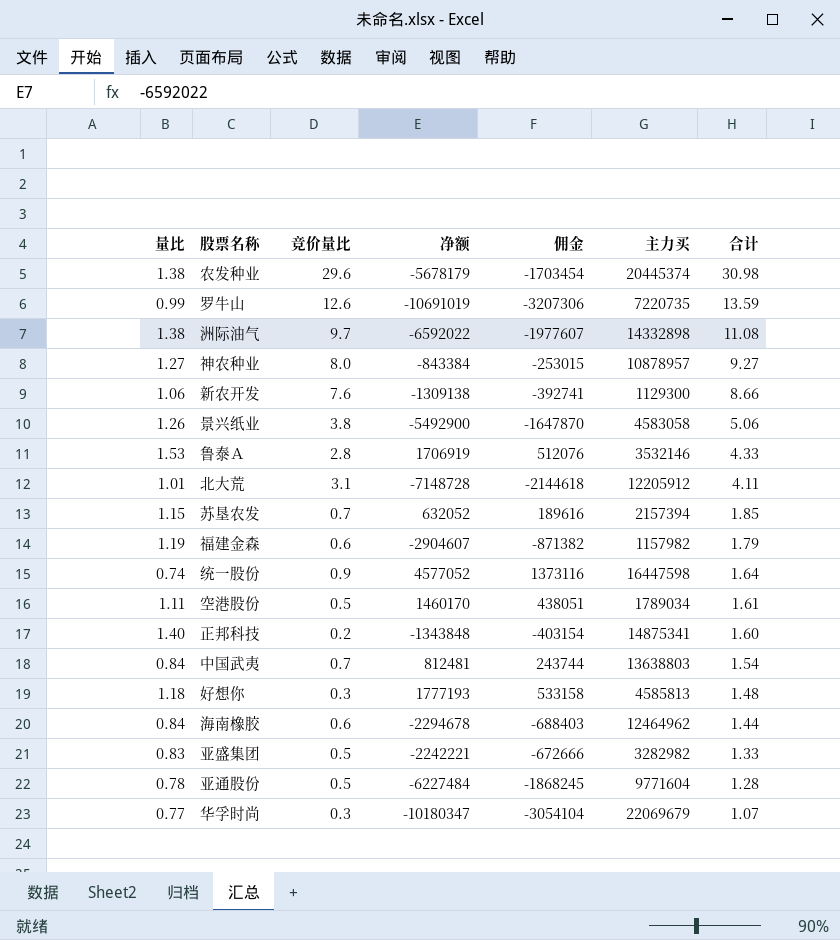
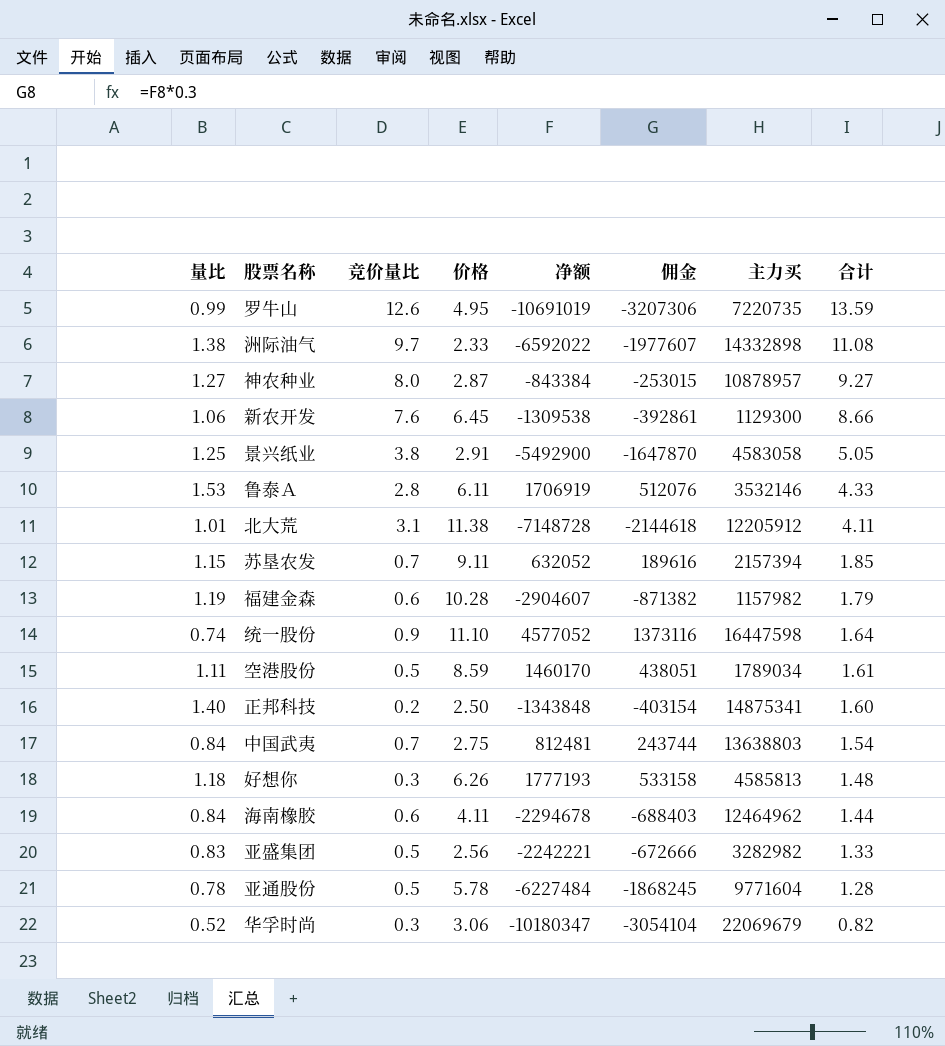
column 价格 | position: none -> 4
row 农发种业: 1.38 | 29.6 | -5678179 | -1703454 | 20445374 | 30.98 -> none
新农开发 | 净额: -1309138 -> -1309538
新农开发 | 佣金: -392741 -> -392861
景兴纸业 | 量比: 1.26 -> 1.25
景兴纸业 | 合计: 5.06 -> 5.05
华孚时尚 | 量比: 0.77 -> 0.52
华孚时尚 | 合计: 1.07 -> 0.82

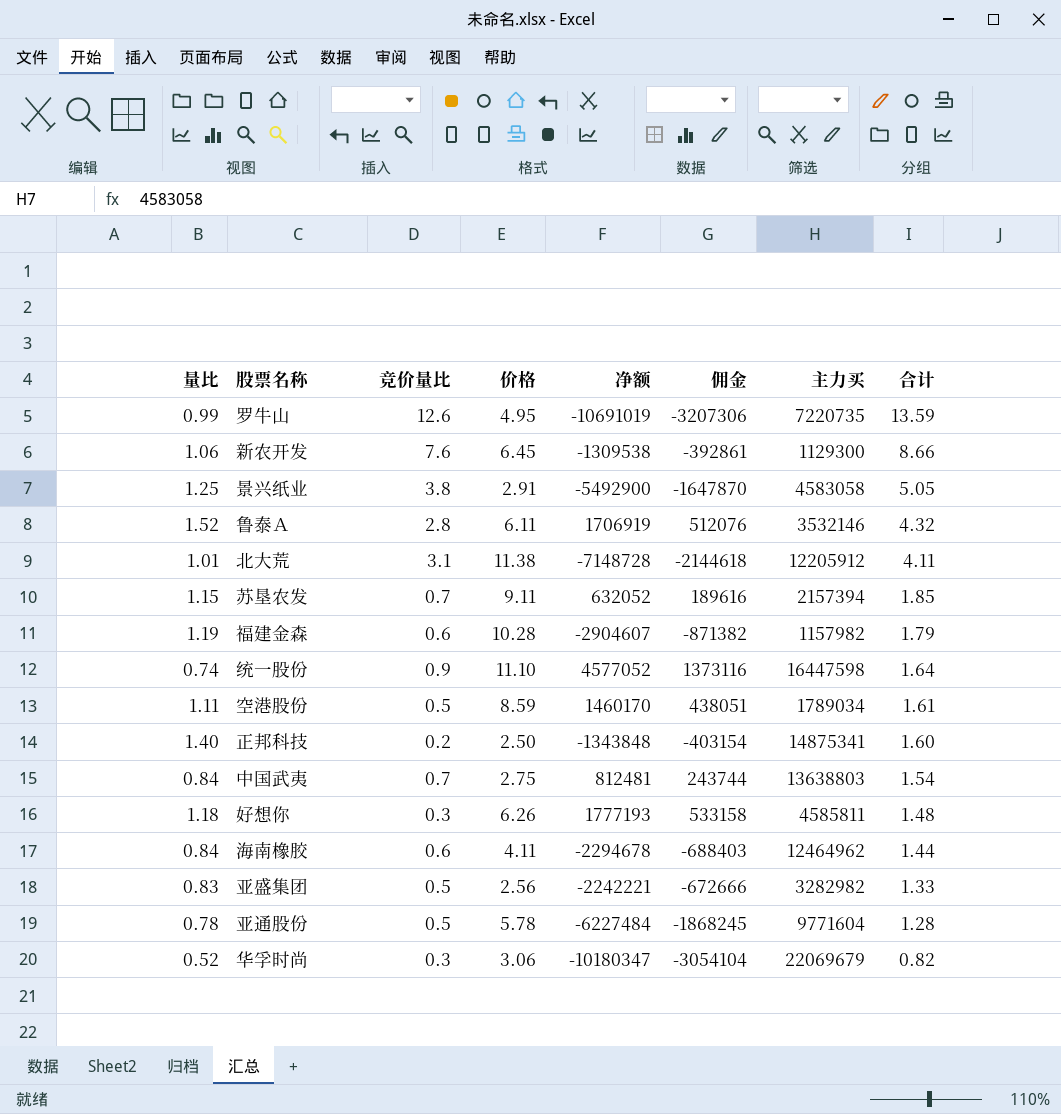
row 洲际油气: 1.38 | 9.7 | 2.33 | -6592022 | -1977607 | 14332898 | 11.08 -> none
row 神农种业: 1.27 | 8.0 | 2.87 | -843384 | -253015 | 10878957 | 9.27 -> none
鲁泰Ａ | 量比: 1.53 -> 1.52
鲁泰Ａ | 合计: 4.33 -> 4.32
好想你 | 主力买: 4585813 -> 4585811

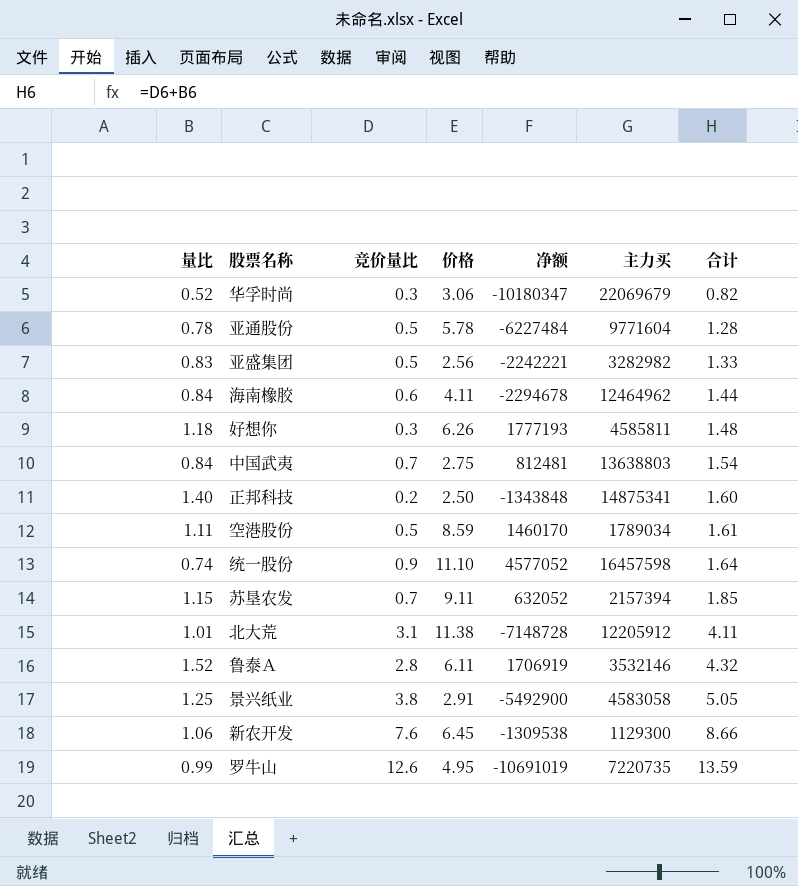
row order: 合计 descending -> 合计 ascending
column 佣金 | formula: [净额] * 0.3 -> none
row 福建金森: 1.19 | 0.6 | 10.28 | -2904607 | -871382 | 1157982 | 1.79 -> none
统一股份 | 主力买: 16447598 -> 16457598

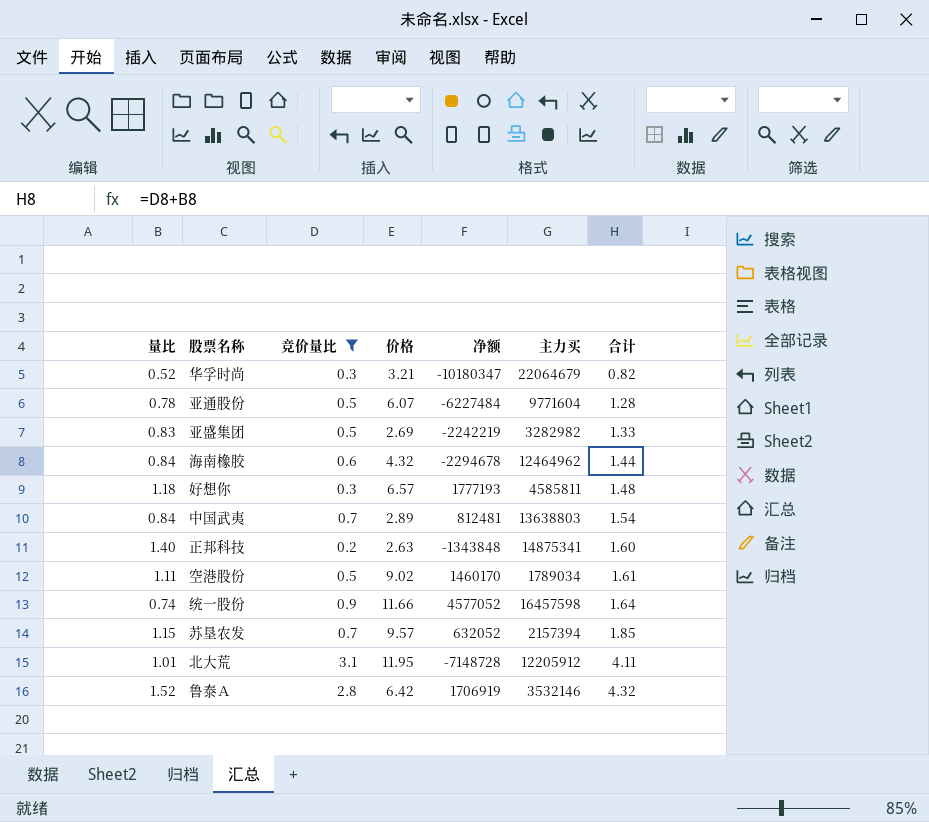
filter: none -> 竞价量比 <= 3.1
华孚时尚 | 价格: 3.06 -> 3.21
华孚时尚 | 主力买: 22069679 -> 22064679
亚通股份 | 价格: 5.78 -> 6.07
亚盛集团 | 价格: 2.56 -> 2.69
亚盛集团 | 净额: -2242221 -> -2242219
海南橡胶 | 价格: 4.11 -> 4.32
好想你 | 价格: 6.26 -> 6.57
中国武夷 | 价格: 2.75 -> 2.89
正邦科技 | 价格: 2.50 -> 2.63
空港股份 | 价格: 8.59 -> 9.02
统一股份 | 价格: 11.10 -> 11.66
苏垦农发 | 价格: 9.11 -> 9.57
北大荒 | 价格: 11.38 -> 11.95
鲁泰Ａ | 价格: 6.11 -> 6.42

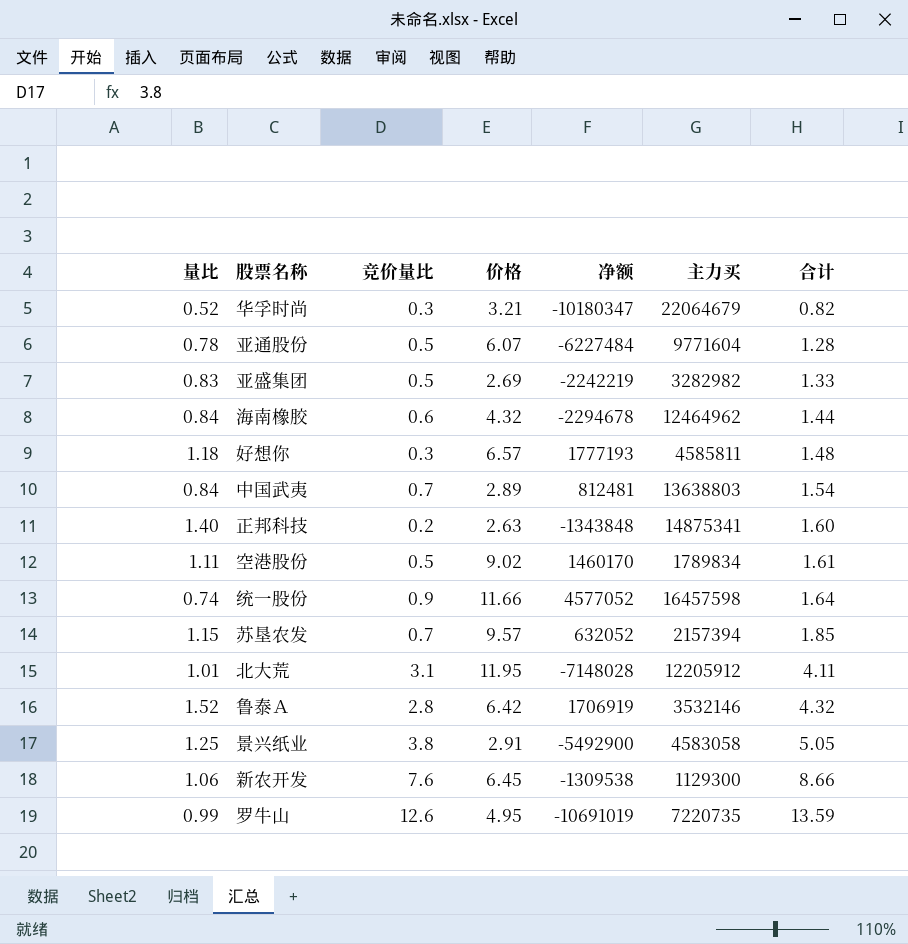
filter: 竞价量比 <= 3.1 -> none
空港股份 | 主力买: 1789034 -> 1789834
北大荒 | 净额: -7148728 -> -7148028

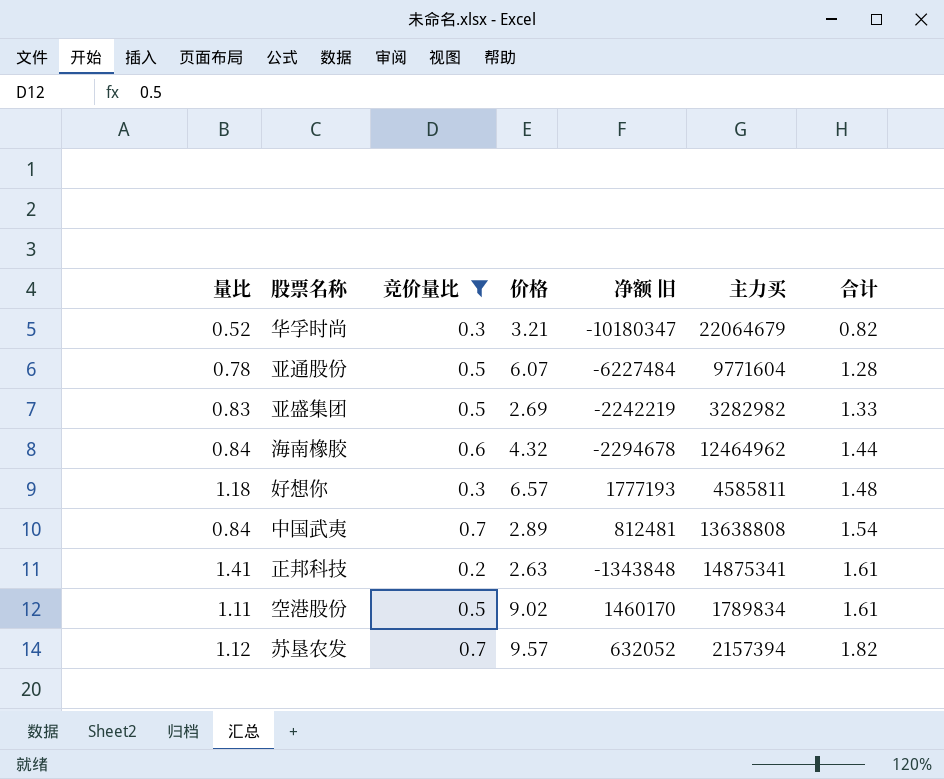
filter: none -> 竞价量比 <= 0.7
column name: 净额 -> 净额 旧
中国武夷 | 主力买: 13638803 -> 13638808
正邦科技 | 量比: 1.40 -> 1.41
正邦科技 | 合计: 1.60 -> 1.61
苏垦农发 | 量比: 1.15 -> 1.12
苏垦农发 | 合计: 1.85 -> 1.82

